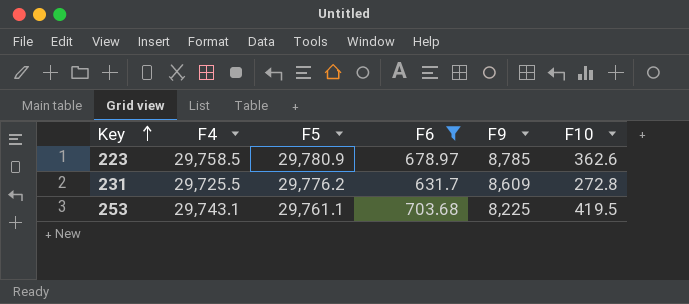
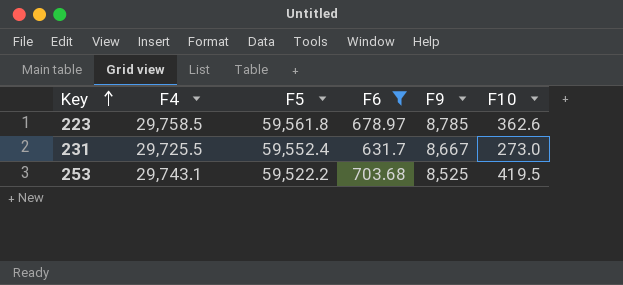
223 | F5: 29,780.9 -> 59,561.8
231 | F5: 29,776.2 -> 59,552.4
231 | F9: 8,609 -> 8,667
231 | F10: 272.8 -> 273.0
253 | F5: 29,761.1 -> 59,522.2
253 | F9: 8,225 -> 8,525

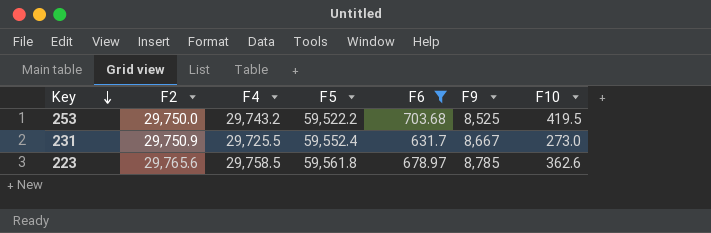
row order: Key ascending -> Key descending
column F2 | position: none -> 2
253 | F4: 29,743.1 -> 29,743.2

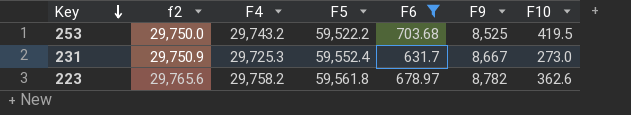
column name: F2 -> f2
231 | F4: 29,725.5 -> 29,725.3
223 | F4: 29,758.5 -> 29,758.2
223 | F9: 8,785 -> 8,782

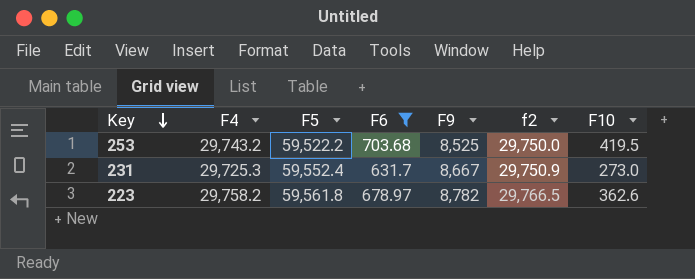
column f2 | position: 2 -> 6
223 | f2: 29,765.6 -> 29,766.5

